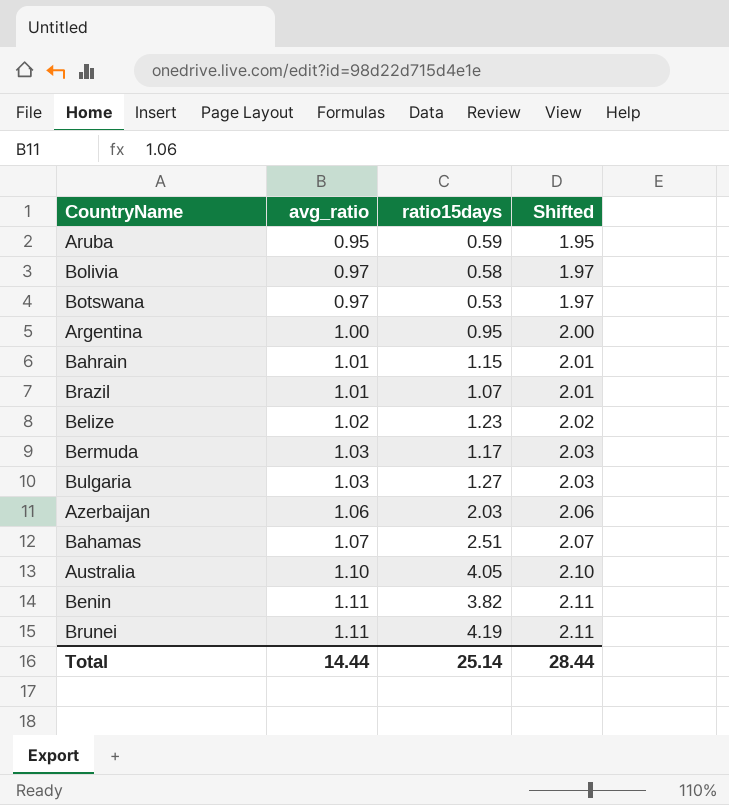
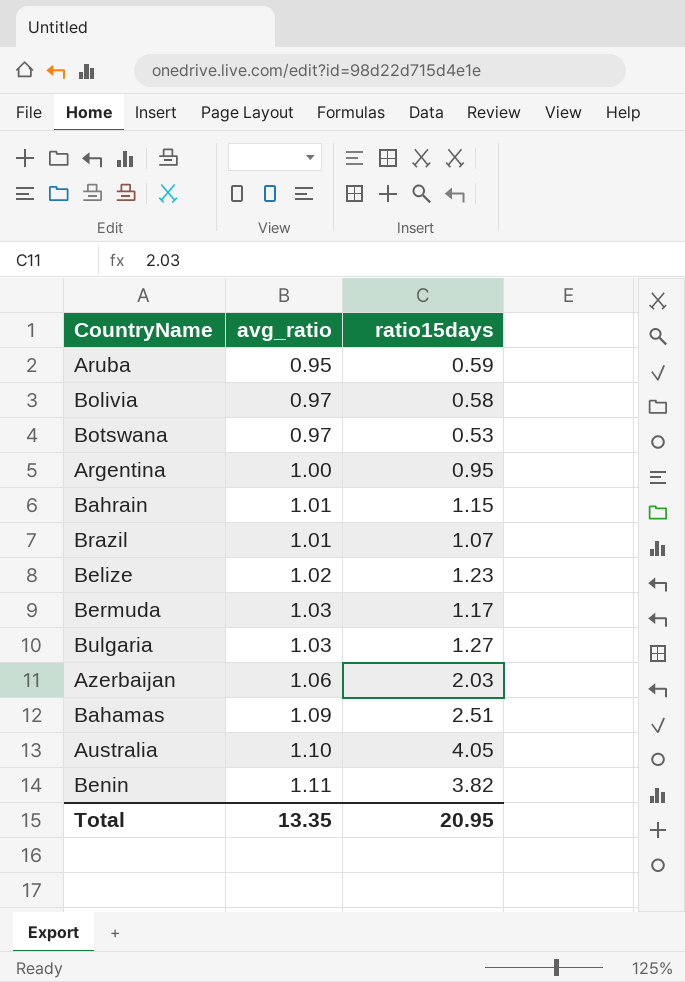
column Shifted | formula: [avg_ratio] + 1 -> none
row Brunei: 1.11 | 4.19 | 2.11 -> none
Bahamas | avg_ratio: 1.07 -> 1.09
Total | avg_ratio: 14.44 -> 13.35
Total | ratio15days: 25.14 -> 20.95

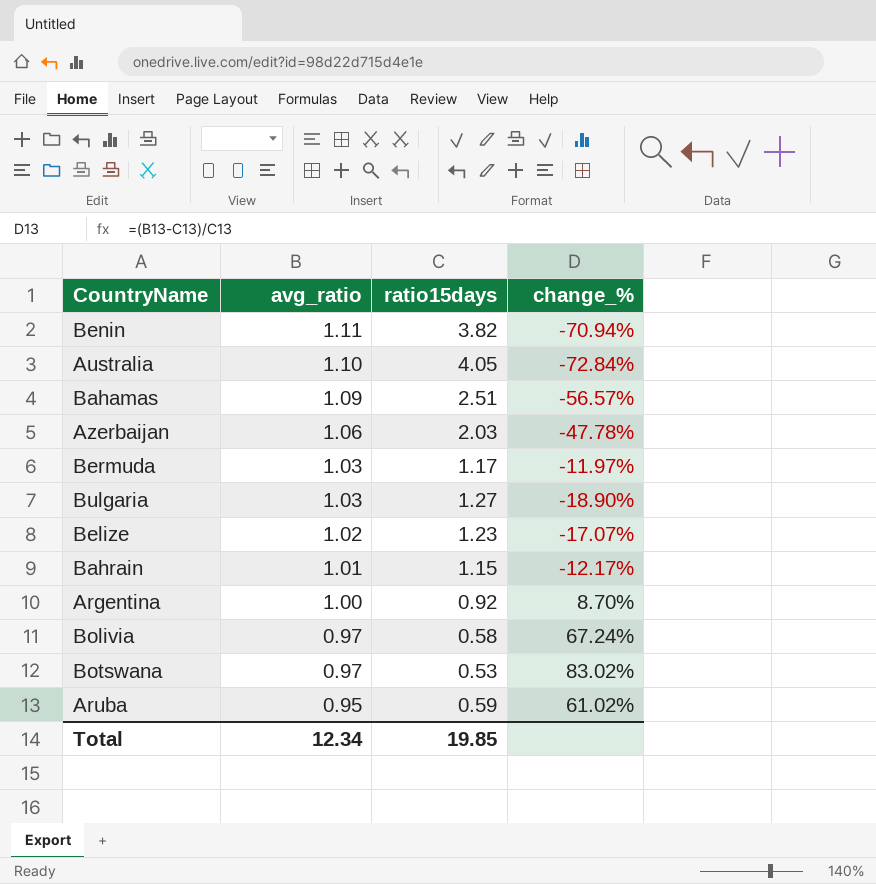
row order: avg_ratio ascending -> avg_ratio descending
column change_% | formula: none -> ([avg_ratio] - [ratio15days]) / [ratio15days]
row Brazil: 1.01 | 1.07 -> none
Argentina | ratio15days: 0.95 -> 0.92
Total | avg_ratio: 13.35 -> 12.34
Total | ratio15days: 20.95 -> 19.85

